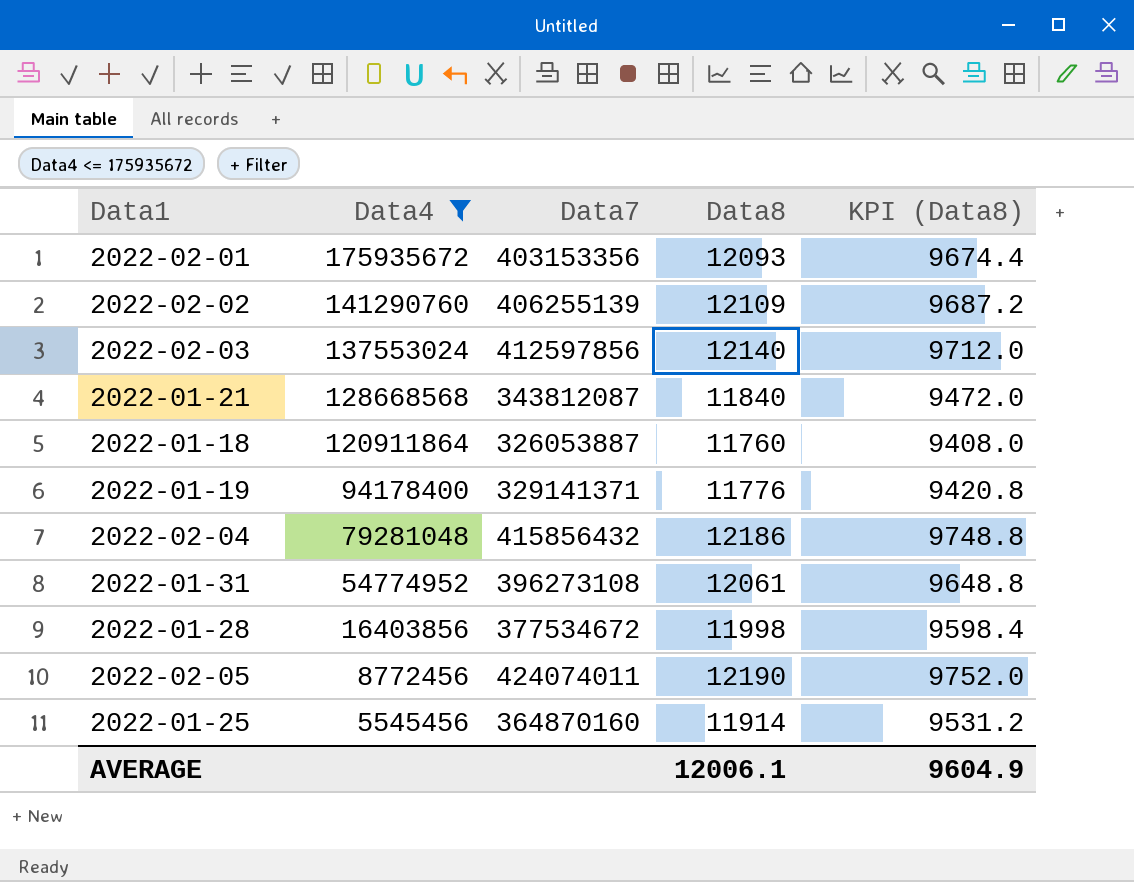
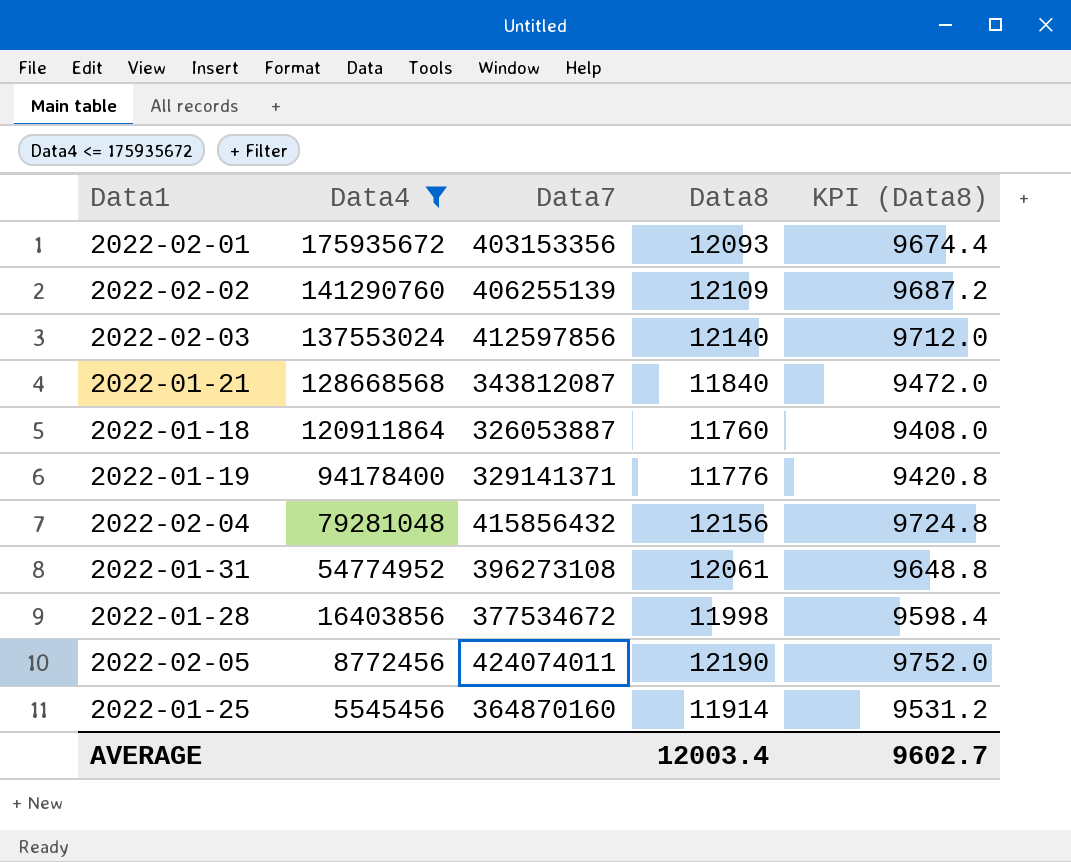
2022-02-04 | Data8: 12186 -> 12156
2022-02-04 | KPI (Data8): 9748.8 -> 9724.8
AVERAGE | Data8: 12006.1 -> 12003.4
AVERAGE | KPI (Data8): 9604.9 -> 9602.7

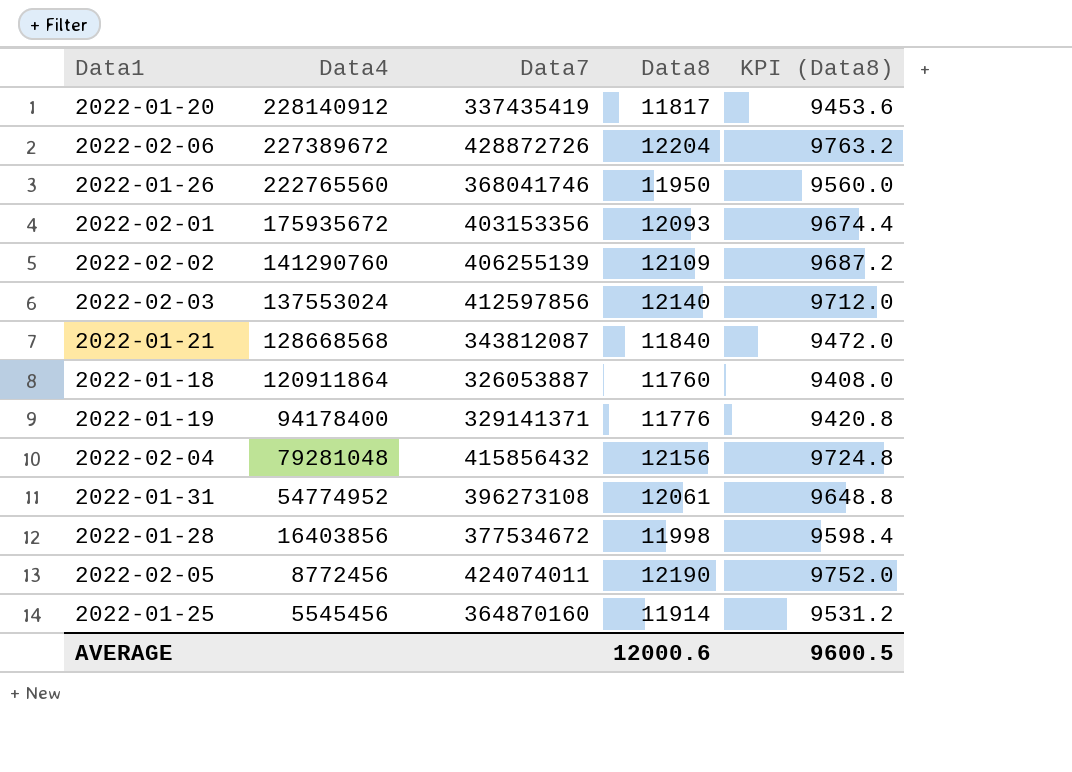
filter: Data4 <= 175935672 -> none
AVERAGE | Data8: 12003.4 -> 12000.6
AVERAGE | KPI (Data8): 9602.7 -> 9600.5

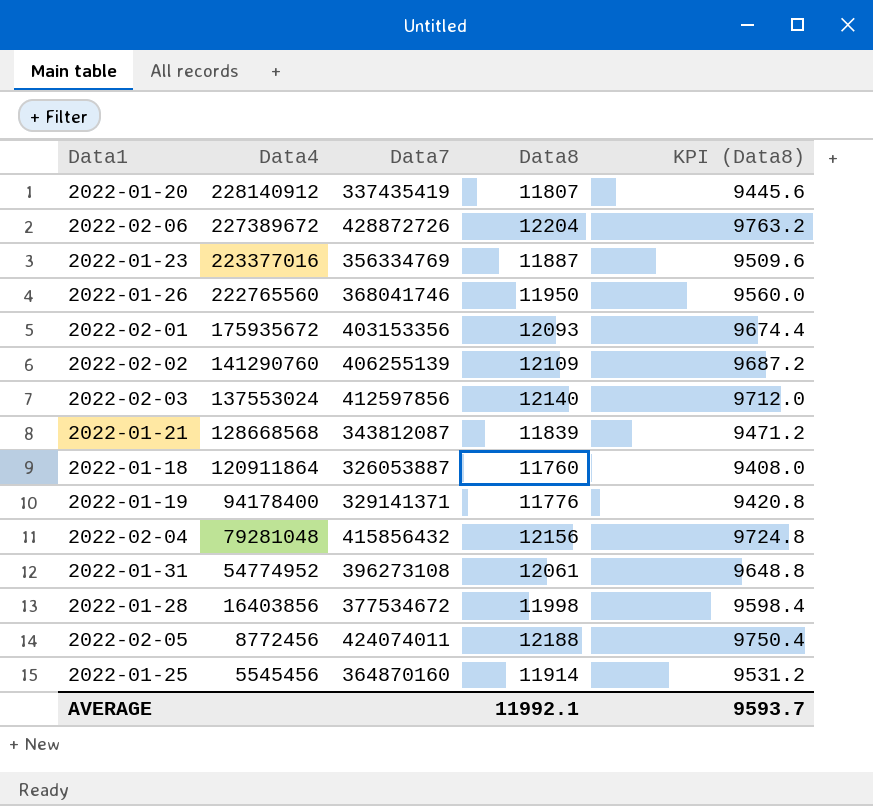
2022-01-20 | Data8: 11817 -> 11807
2022-01-20 | KPI (Data8): 9453.6 -> 9445.6
row 2022-01-23: none -> 223377016 | 356334769 | 11887 | 9509.6
2022-01-21 | Data8: 11840 -> 11839
2022-01-21 | KPI (Data8): 9472.0 -> 9471.2
2022-02-05 | Data8: 12190 -> 12188
2022-02-05 | KPI (Data8): 9752.0 -> 9750.4
AVERAGE | Data8: 12000.6 -> 11992.1
AVERAGE | KPI (Data8): 9600.5 -> 9593.7

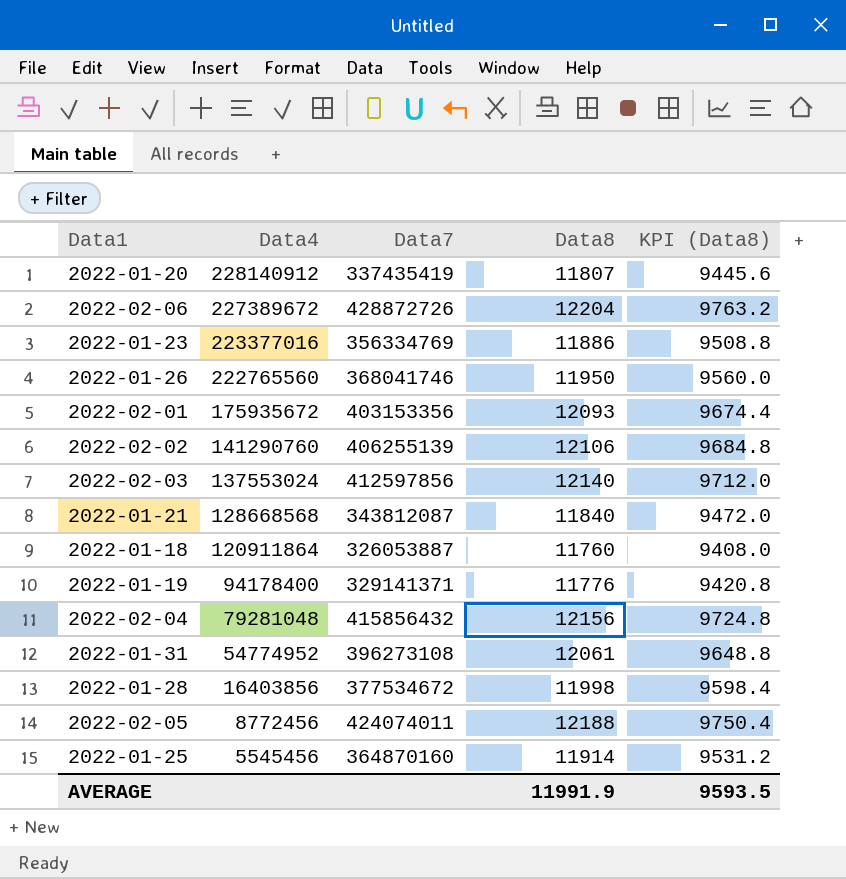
2022-01-23 | Data8: 11887 -> 11886
2022-01-23 | KPI (Data8): 9509.6 -> 9508.8
2022-02-02 | Data8: 12109 -> 12106
2022-02-02 | KPI (Data8): 9687.2 -> 9684.8
2022-01-21 | Data8: 11839 -> 11840
2022-01-21 | KPI (Data8): 9471.2 -> 9472.0
AVERAGE | Data8: 11992.1 -> 11991.9
AVERAGE | KPI (Data8): 9593.7 -> 9593.5

